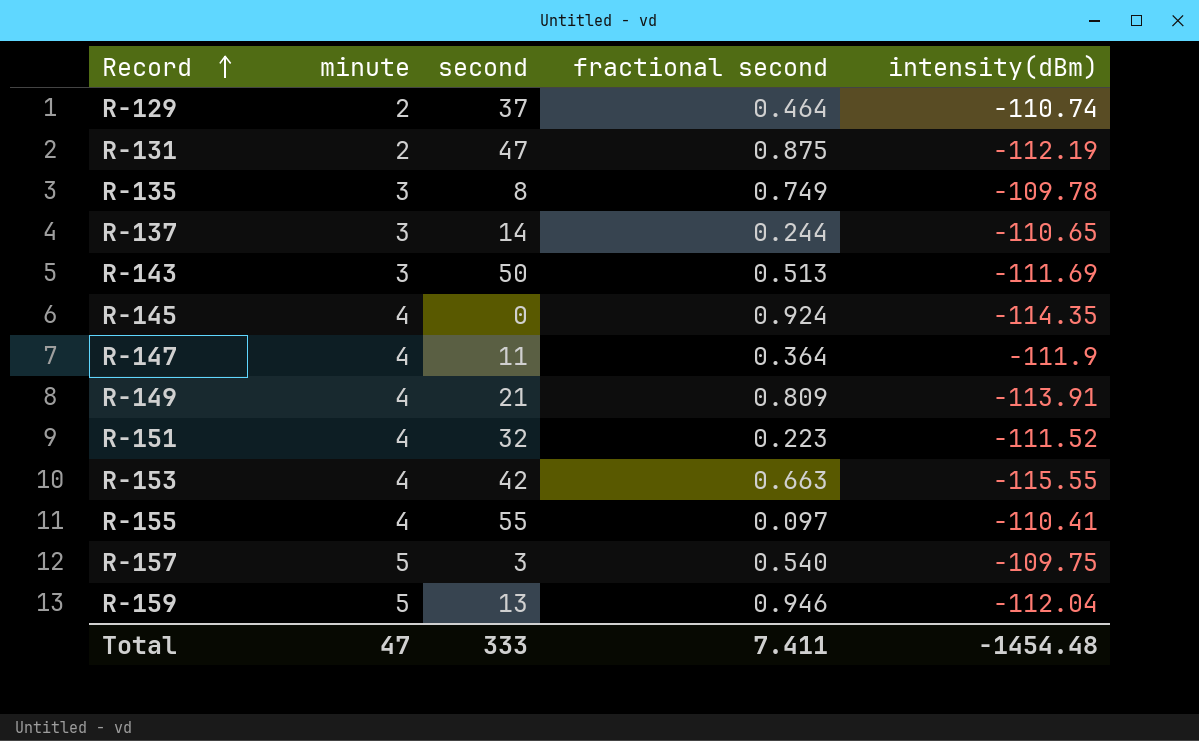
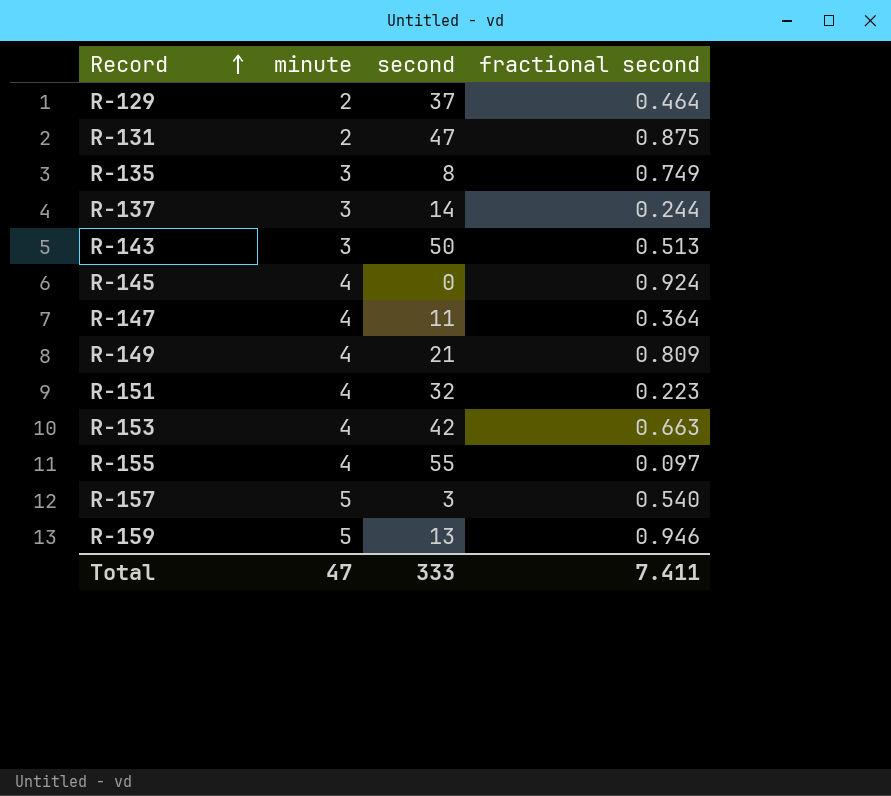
column intensity(dBm) | position: 5 -> none

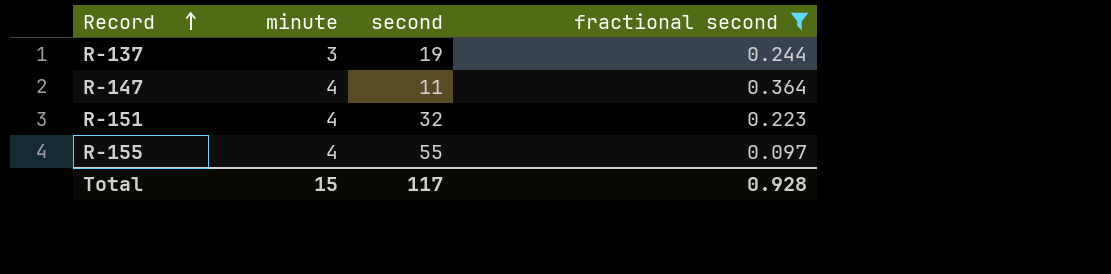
filter: none -> fractional second <= 0.364
R-137 | second: 14 -> 19
Total | minute: 47 -> 15
Total | second: 333 -> 117
Total | fractional second: 7.411 -> 0.928

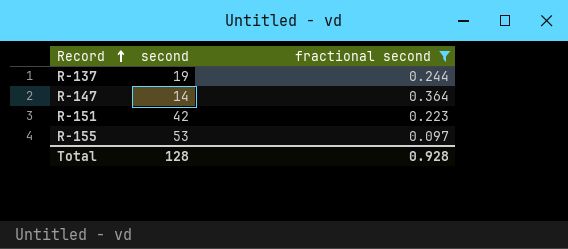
column minute | position: 2 -> none
R-147 | second: 11 -> 14
R-151 | second: 32 -> 42
R-155 | second: 55 -> 53
Total | second: 117 -> 128

